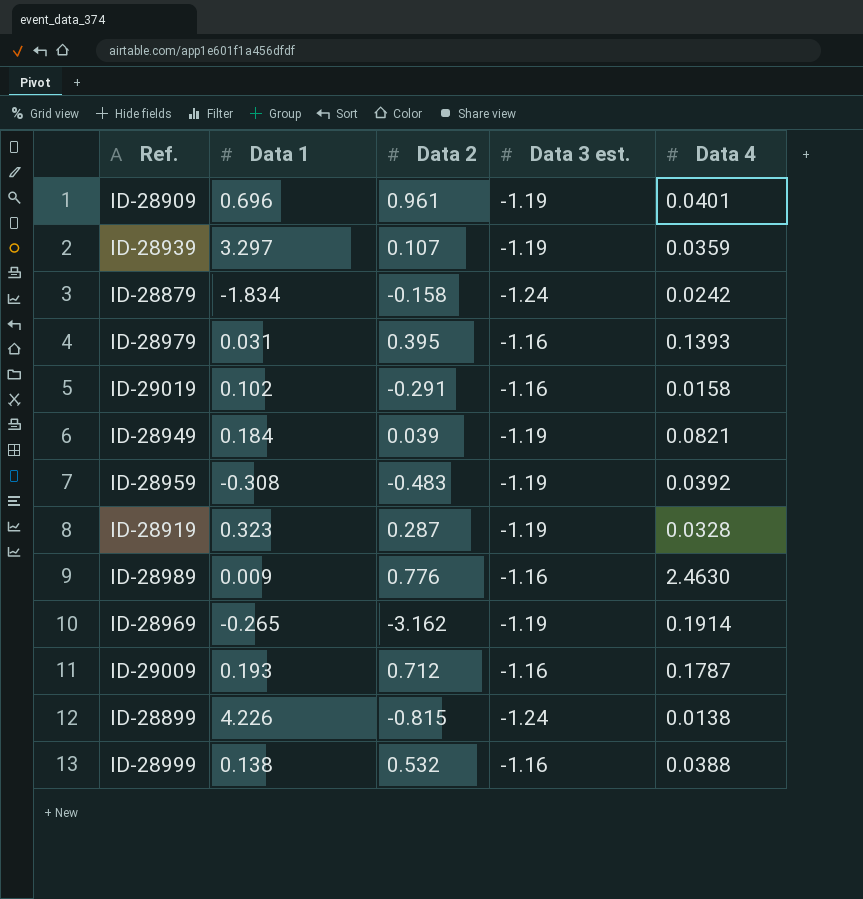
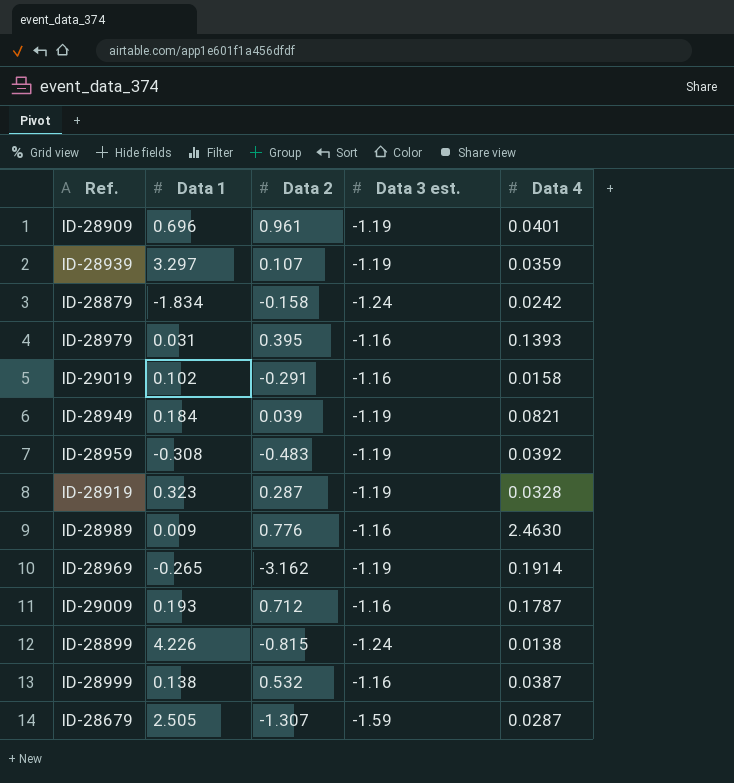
ID-28999 | Data 4: 0.0388 -> 0.0387
row ID-28679: none -> 2.505 | -1.307 | -1.59 | 0.0287

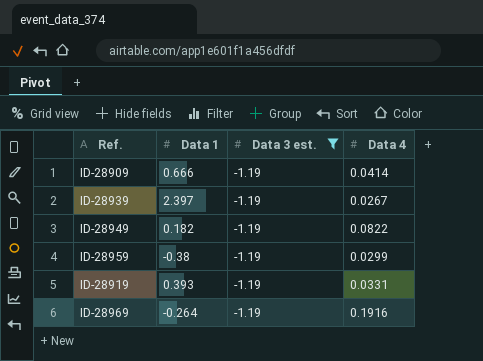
filter: none -> Data 3 est. = -1.19
column Data 2 | position: 3 -> none
ID-28909 | Data 1: 0.696 -> 0.666
ID-28909 | Data 4: 0.0401 -> 0.0414
ID-28939 | Data 1: 3.297 -> 2.397
ID-28939 | Data 4: 0.0359 -> 0.0267
ID-28949 | Data 1: 0.184 -> 0.182
ID-28949 | Data 4: 0.0821 -> 0.0822
ID-28959 | Data 1: -0.308 -> -0.38
ID-28959 | Data 4: 0.0392 -> 0.0299
ID-28919 | Data 1: 0.323 -> 0.393
ID-28919 | Data 4: 0.0328 -> 0.0331
ID-28969 | Data 1: -0.265 -> -0.264
ID-28969 | Data 4: 0.1914 -> 0.1916

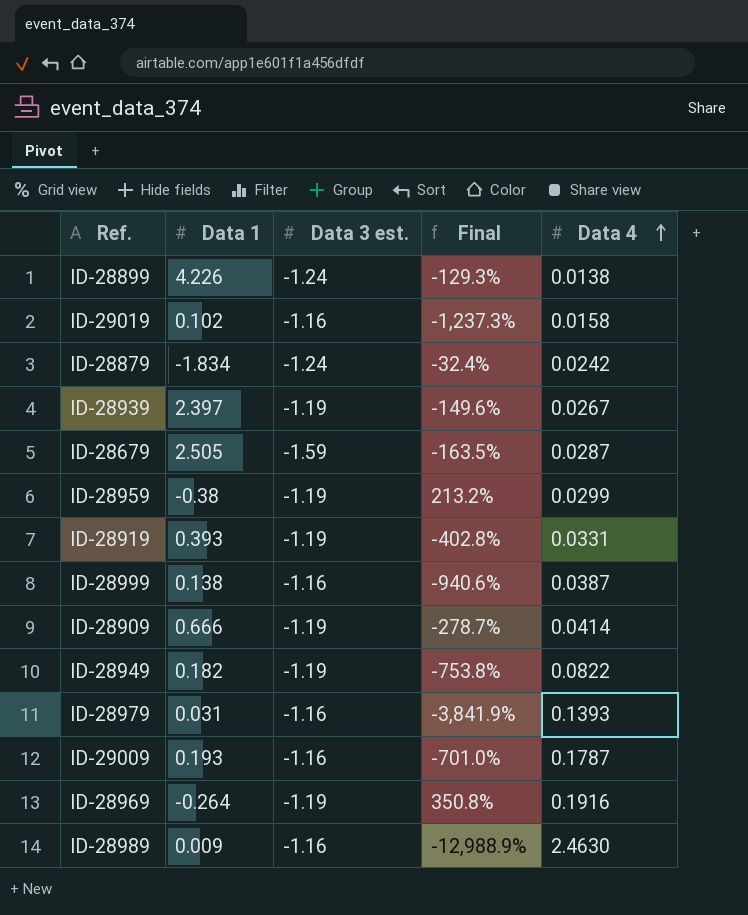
filter: Data 3 est. = -1.19 -> none
row order: none -> Data 4 ascending
column Final | formula: none -> ([Data 3 est.] - [Data 1]) / [Data 1]

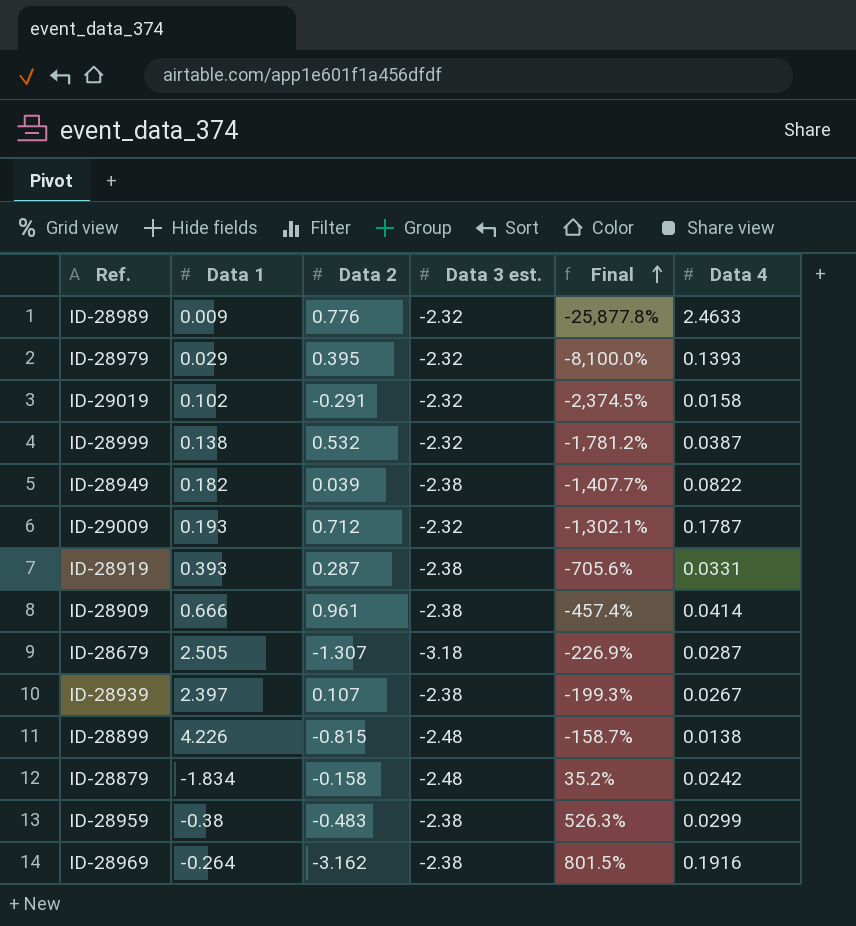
row order: Data 4 ascending -> Final ascending
column Data 2 | position: none -> 3
ID-28989 | Data 3 est.: -1.16 -> -2.32
ID-28989 | Final: -12,988.9% -> -25,877.8%
ID-28989 | Data 4: 2.4630 -> 2.4633
ID-28979 | Data 1: 0.031 -> 0.029
ID-28979 | Data 3 est.: -1.16 -> -2.32
ID-28979 | Final: -3,841.9% -> -8,100.0%
ID-29019 | Data 3 est.: -1.16 -> -2.32
ID-29019 | Final: -1,237.3% -> -2,374.5%
ID-28999 | Data 3 est.: -1.16 -> -2.32
ID-28999 | Final: -940.6% -> -1,781.2%
ID-28949 | Data 3 est.: -1.19 -> -2.38
ID-28949 | Final: -753.8% -> -1,407.7%
ID-29009 | Data 3 est.: -1.16 -> -2.32
ID-29009 | Final: -701.0% -> -1,302.1%
ID-28919 | Data 3 est.: -1.19 -> -2.38
ID-28919 | Final: -402.8% -> -705.6%
ID-28909 | Data 3 est.: -1.19 -> -2.38
ID-28909 | Final: -278.7% -> -457.4%
ID-28679 | Data 3 est.: -1.59 -> -3.18
ID-28679 | Final: -163.5% -> -226.9%
ID-28939 | Data 3 est.: -1.19 -> -2.38
ID-28939 | Final: -149.6% -> -199.3%
ID-28899 | Data 3 est.: -1.24 -> -2.48
ID-28899 | Final: -129.3% -> -158.7%
ID-28879 | Data 3 est.: -1.24 -> -2.48
ID-28879 | Final: -32.4% -> 35.2%
ID-28959 | Data 3 est.: -1.19 -> -2.38
ID-28959 | Final: 213.2% -> 526.3%
ID-28969 | Data 3 est.: -1.19 -> -2.38
ID-28969 | Final: 350.8% -> 801.5%

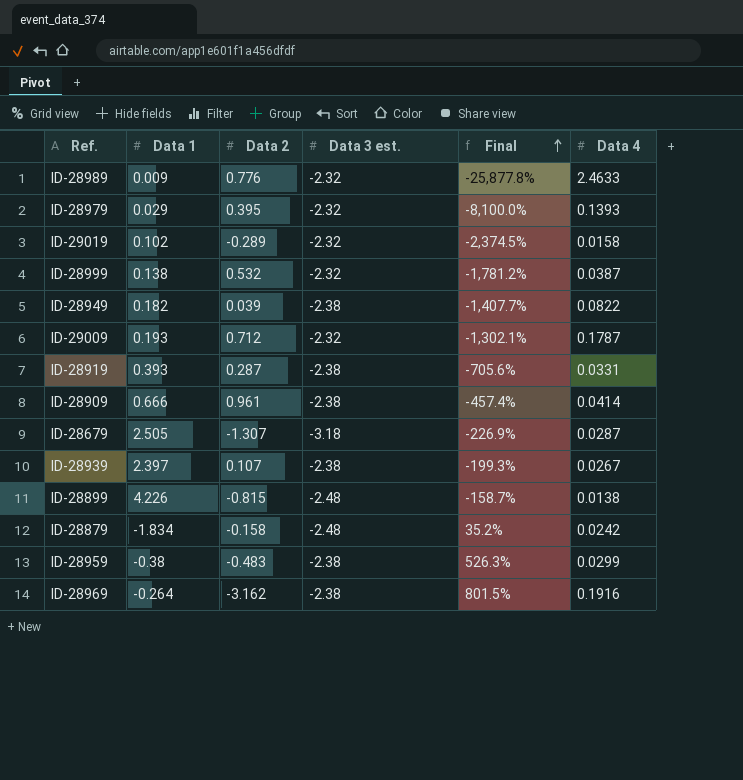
ID-29019 | Data 2: -0.291 -> -0.289

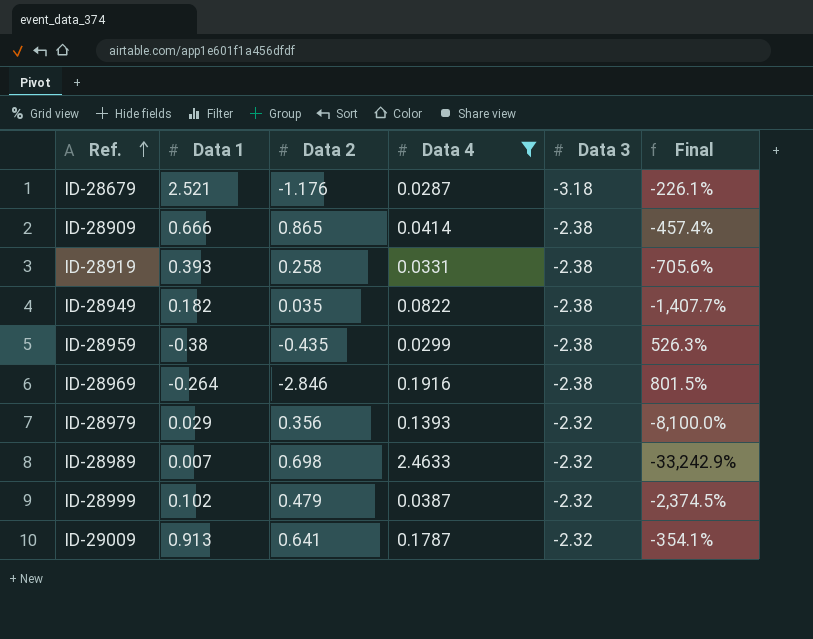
filter: none -> Data 4 >= 0.0287
row order: Final ascending -> Ref. ascending
column Data 4 | position: 6 -> 4
column name: Data 3 est. -> Data 3
ID-28679 | Data 1: 2.505 -> 2.521
ID-28679 | Data 2: -1.307 -> -1.176
ID-28679 | Final: -226.9% -> -226.1%
ID-28909 | Data 2: 0.961 -> 0.865
ID-28919 | Data 2: 0.287 -> 0.258
ID-28949 | Data 2: 0.039 -> 0.035
ID-28959 | Data 2: -0.483 -> -0.435
ID-28969 | Data 2: -3.162 -> -2.846
ID-28979 | Data 2: 0.395 -> 0.356
ID-28989 | Data 1: 0.009 -> 0.007
ID-28989 | Data 2: 0.776 -> 0.698
ID-28989 | Final: -25,877.8% -> -33,242.9%
ID-28999 | Data 1: 0.138 -> 0.102
ID-28999 | Data 2: 0.532 -> 0.479
ID-28999 | Final: -1,781.2% -> -2,374.5%
ID-29009 | Data 1: 0.193 -> 0.913
ID-29009 | Data 2: 0.712 -> 0.641
ID-29009 | Final: -1,302.1% -> -354.1%

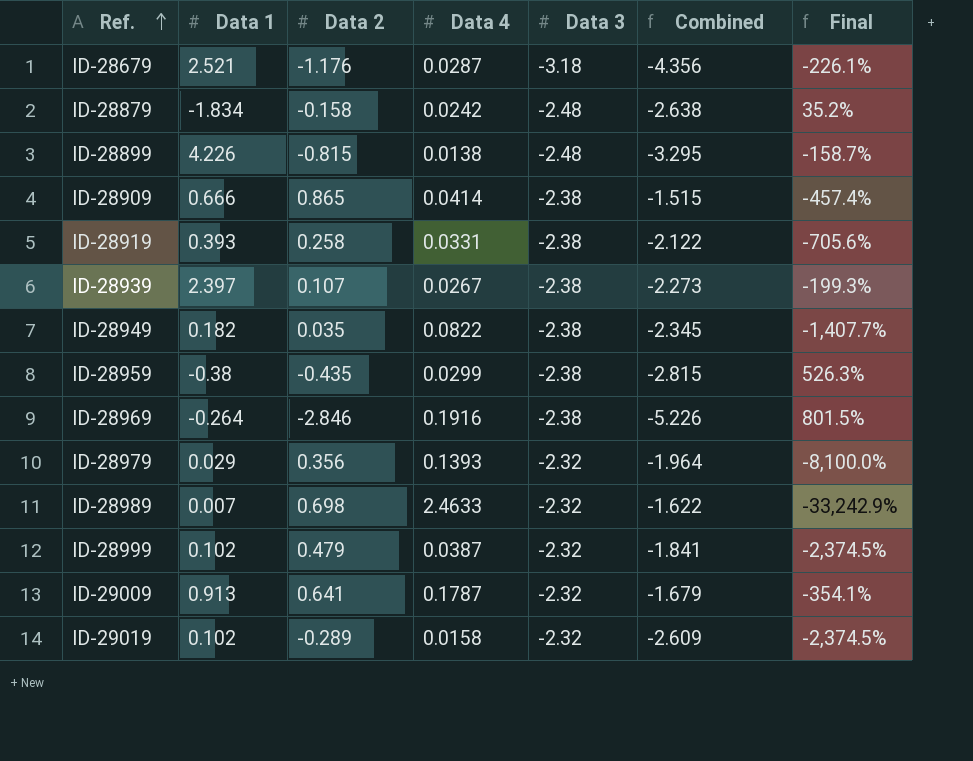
filter: Data 4 >= 0.0287 -> none
column Combined | formula: none -> [Data 2] + [Data 3]

